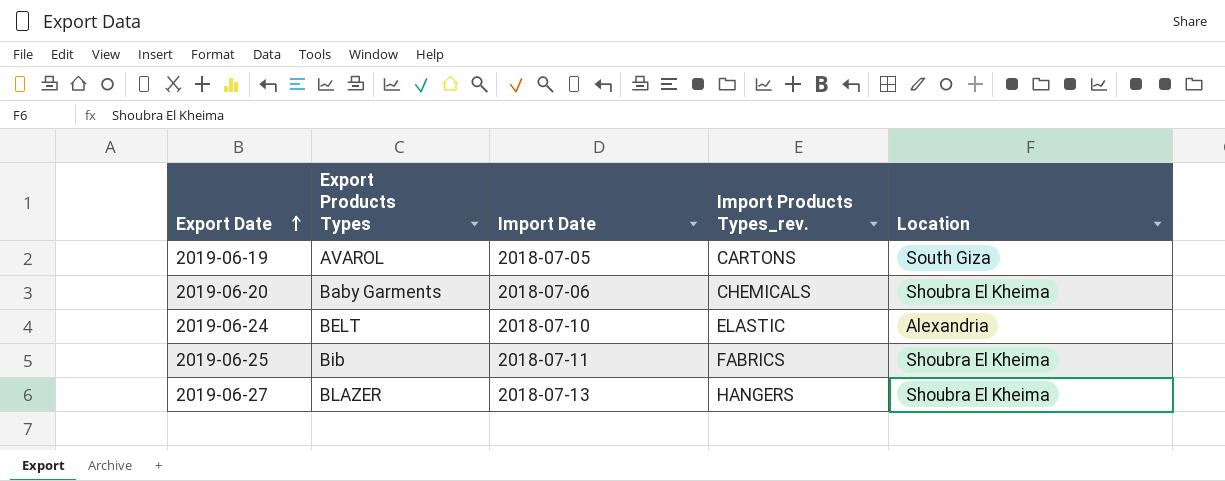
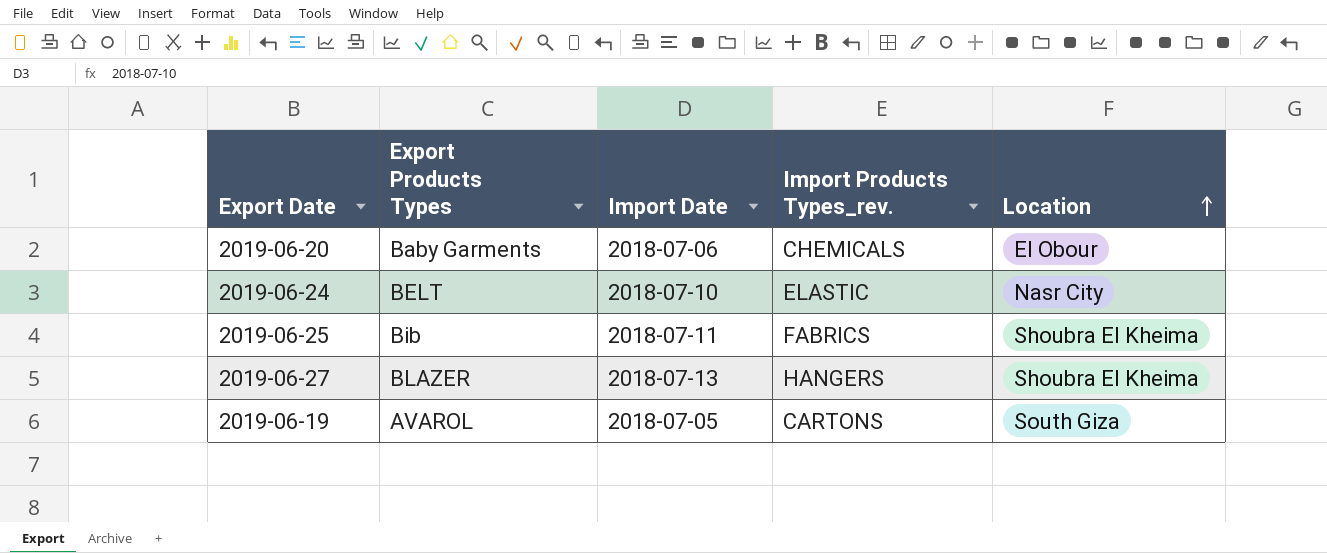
row order: Export Date ascending -> Location ascending
2019-06-20 | Location: Shoubra El Kheima -> El Obour
2019-06-24 | Location: Alexandria -> Nasr City

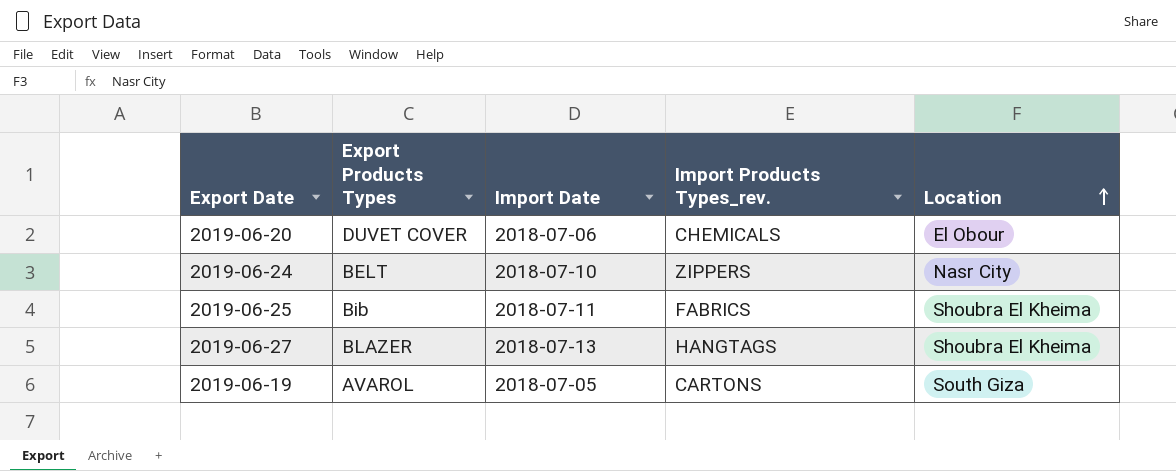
2019-06-20 | Export Products Types: Baby Garments -> DUVET COVER
2019-06-24 | Import Products Types_rev.: ELASTIC -> ZIPPERS
2019-06-27 | Import Products Types_rev.: HANGERS -> HANGTAGS

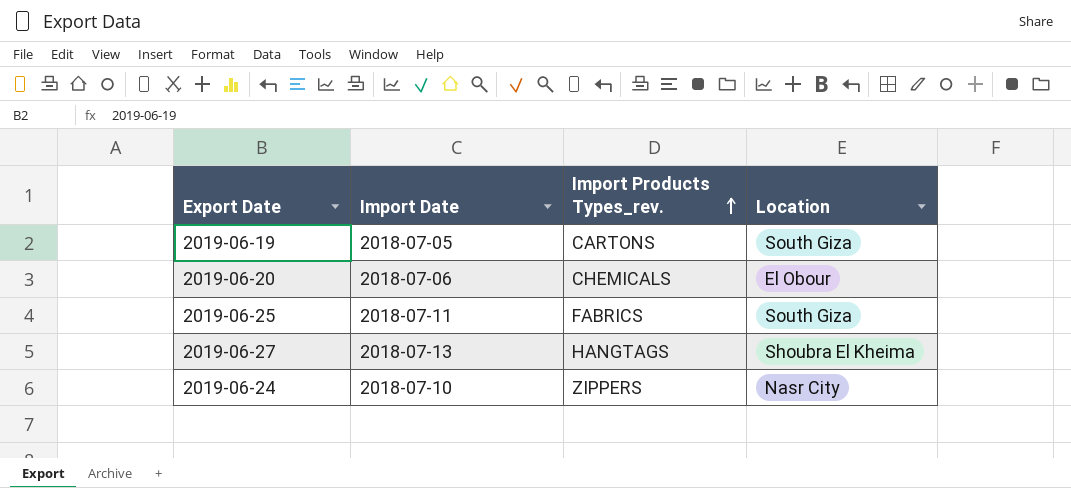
row order: Location ascending -> Import Products Types_rev. ascending
column Export Products Types | position: 2 -> none
2019-06-25 | Location: Shoubra El Kheima -> South Giza

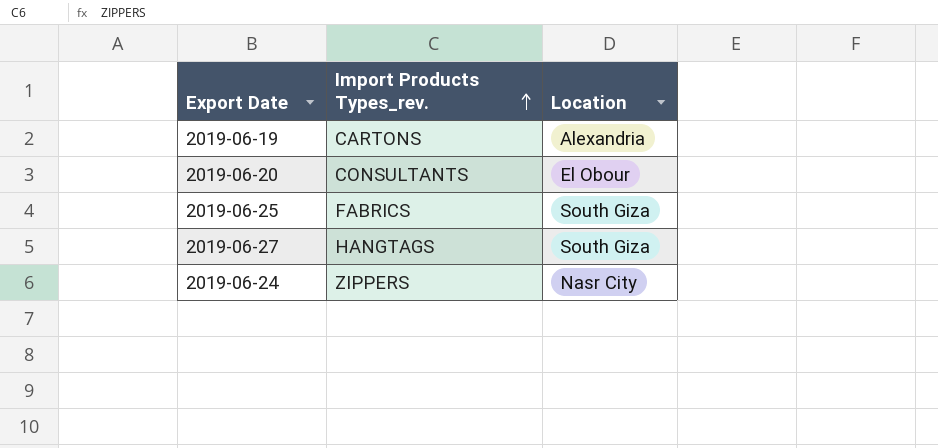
column Import Date | position: 2 -> none
2019-06-19 | Location: South Giza -> Alexandria
2019-06-20 | Import Products Types_rev.: CHEMICALS -> CONSULTANTS
2019-06-27 | Location: Shoubra El Kheima -> South Giza

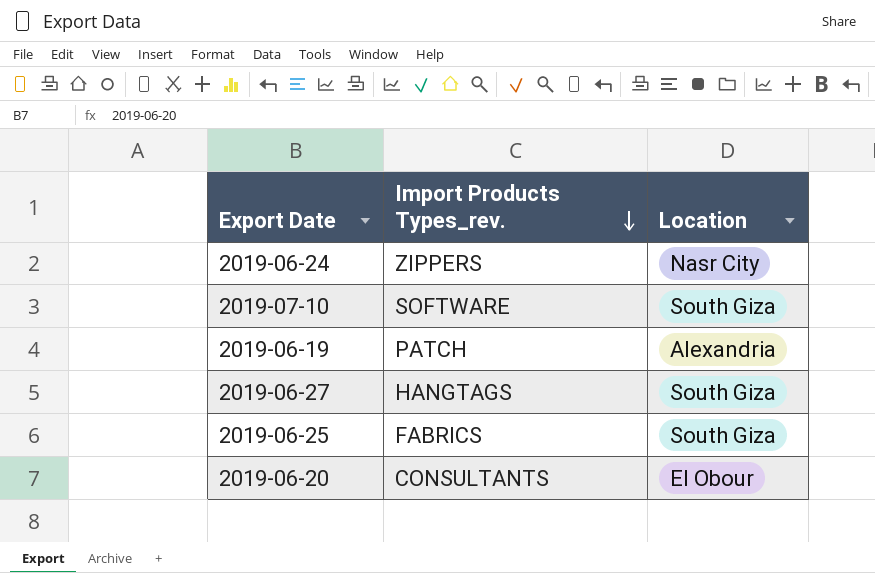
row order: Import Products Types_rev. ascending -> Import Products Types_rev. descending
row 2019-07-10: none -> SOFTWARE | South Giza
2019-06-19 | Import Products Types_rev.: CARTONS -> PATCH

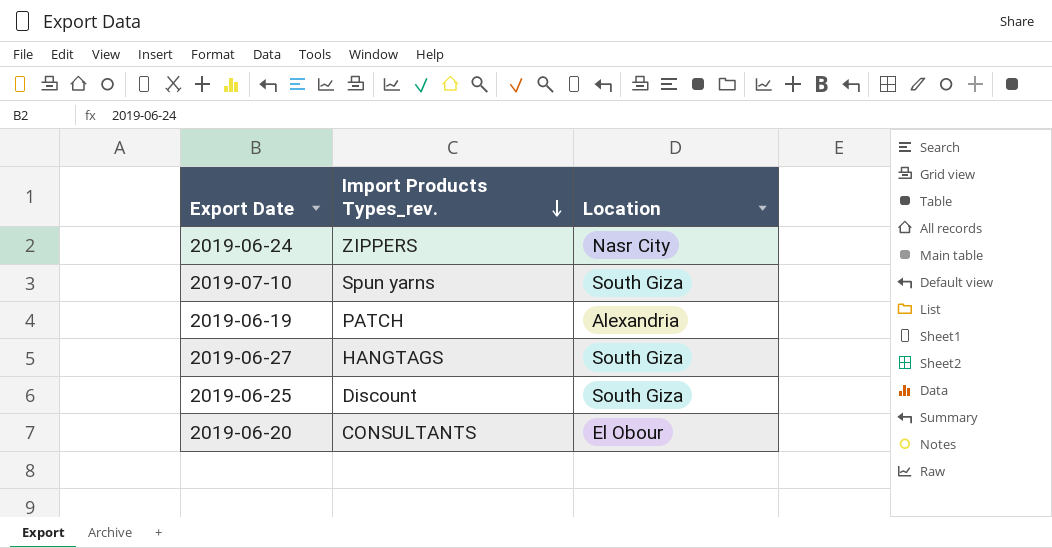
2019-07-10 | Import Products Types_rev.: SOFTWARE -> Spun yarns
2019-06-25 | Import Products Types_rev.: FABRICS -> Discount

